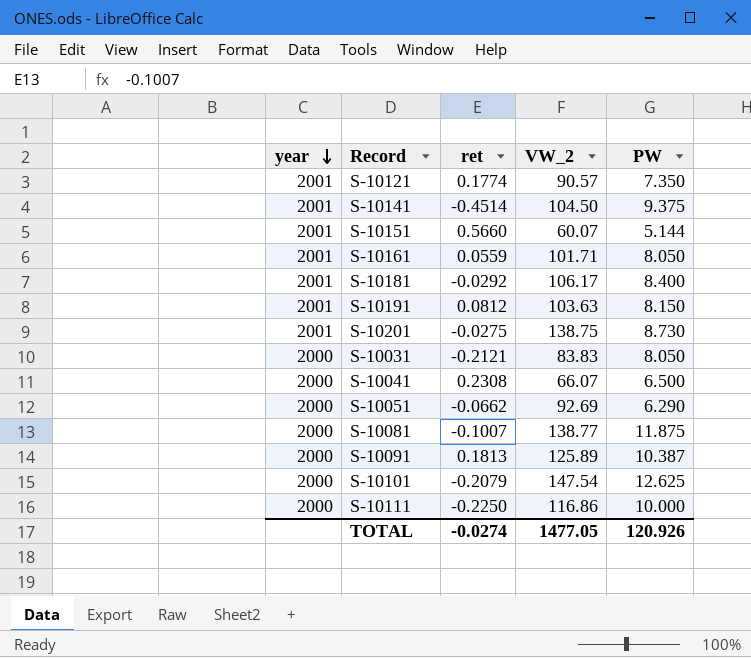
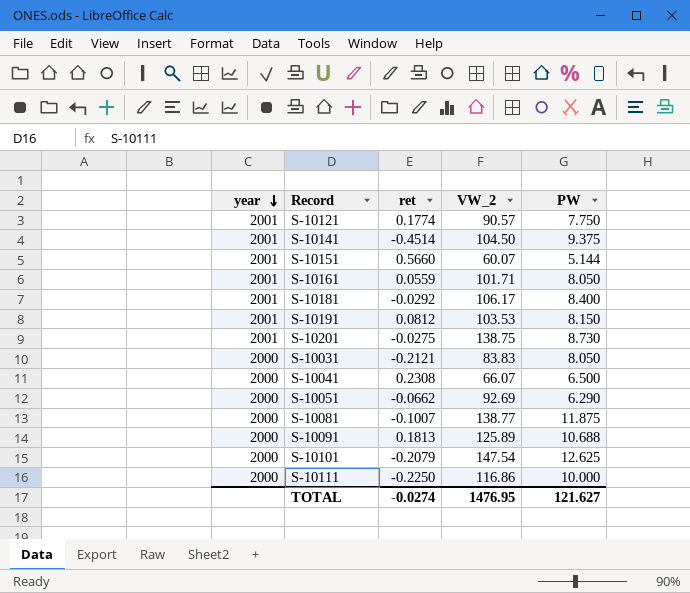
S-10121 | PW: 7.350 -> 7.750
S-10191 | VW_2: 103.63 -> 103.53
S-10091 | PW: 10.387 -> 10.688
TOTAL | VW_2: 1477.05 -> 1476.95
TOTAL | PW: 120.926 -> 121.627

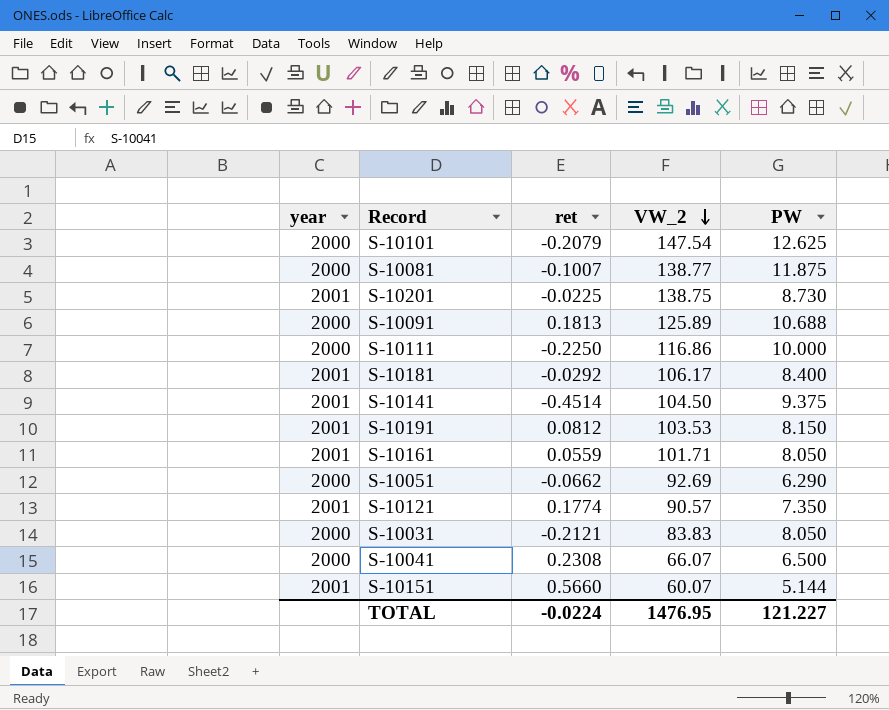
row order: year descending -> VW_2 descending
S-10201 | ret: -0.0275 -> -0.0225
S-10121 | PW: 7.750 -> 7.350
TOTAL | ret: -0.0274 -> -0.0224
TOTAL | PW: 121.627 -> 121.227

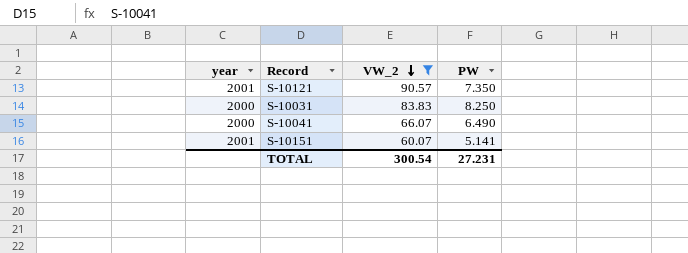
filter: none -> VW_2 <= 90.57
column ret | position: 3 -> none
S-10031 | PW: 8.050 -> 8.250
S-10041 | PW: 6.500 -> 6.490
S-10151 | PW: 5.144 -> 5.141
TOTAL | VW_2: 1476.95 -> 300.54
TOTAL | PW: 121.227 -> 27.231

